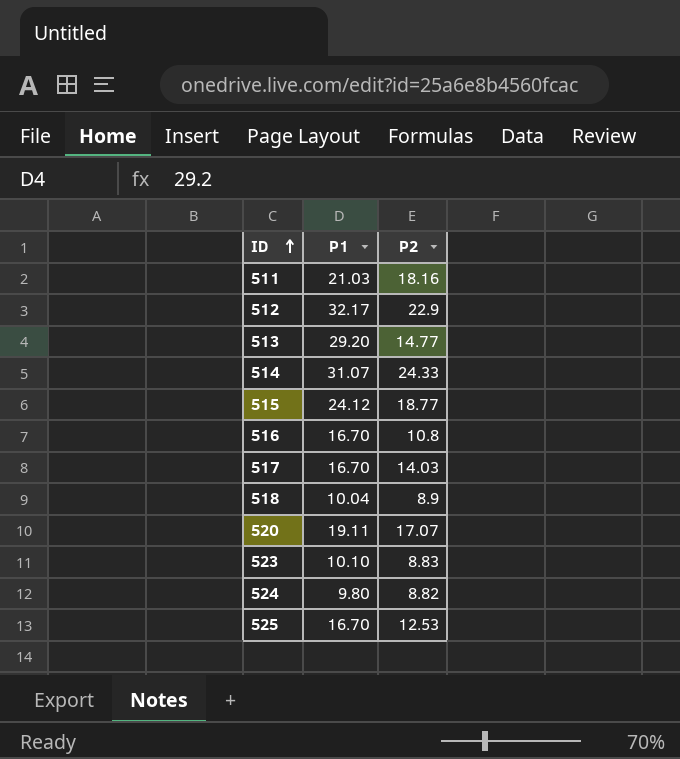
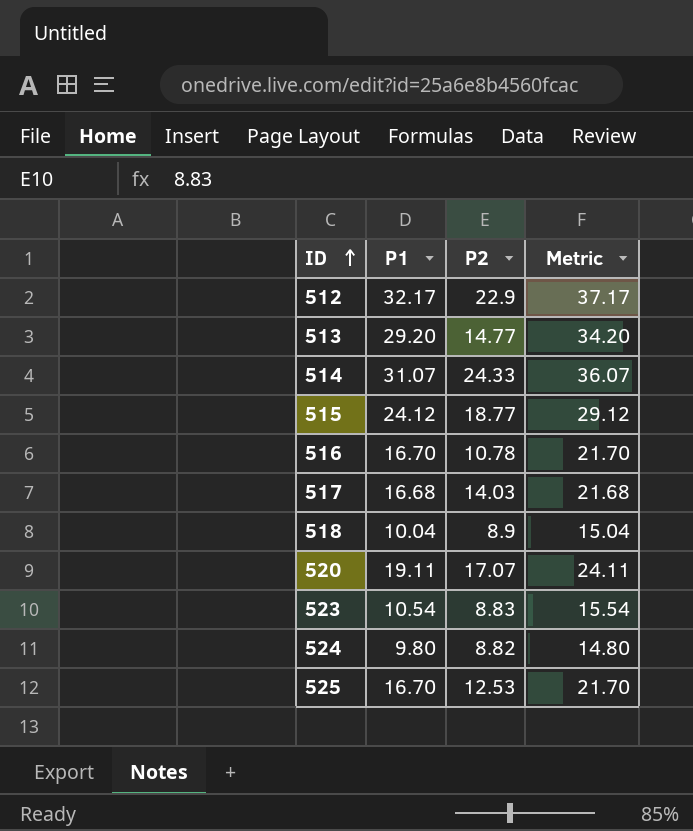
column Metric | formula: none -> [P1] + 5
row 511: 21.03 | 18.16 -> none
516 | P2: 10.8 -> 10.78
517 | P1: 16.70 -> 16.68
523 | P1: 10.10 -> 10.54

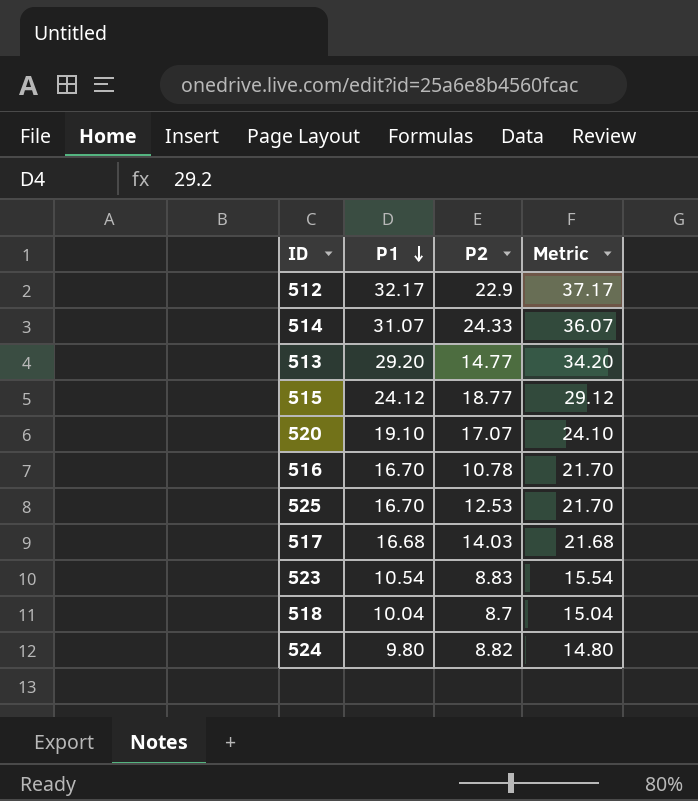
row order: ID ascending -> P1 descending
520 | P1: 19.11 -> 19.10
520 | Metric: 24.11 -> 24.10
518 | P2: 8.9 -> 8.7

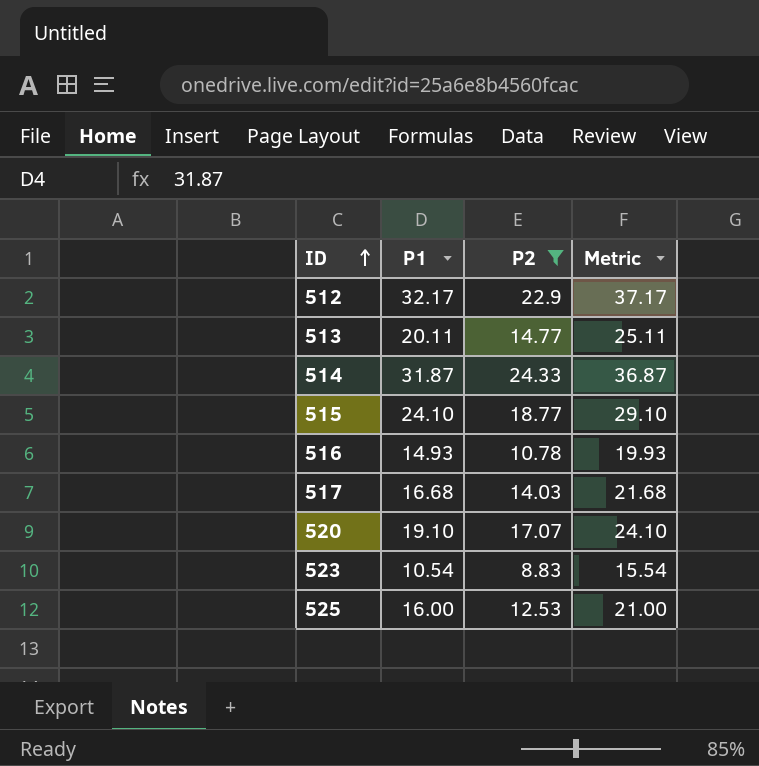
filter: none -> P2 >= 8.83
row order: P1 descending -> ID ascending
513 | P1: 29.20 -> 20.11
513 | Metric: 34.20 -> 25.11
514 | P1: 31.07 -> 31.87
514 | Metric: 36.07 -> 36.87
515 | P1: 24.12 -> 24.10
515 | Metric: 29.12 -> 29.10
516 | P1: 16.70 -> 14.93
516 | Metric: 21.70 -> 19.93
525 | P1: 16.70 -> 16.00
525 | Metric: 21.70 -> 21.00

